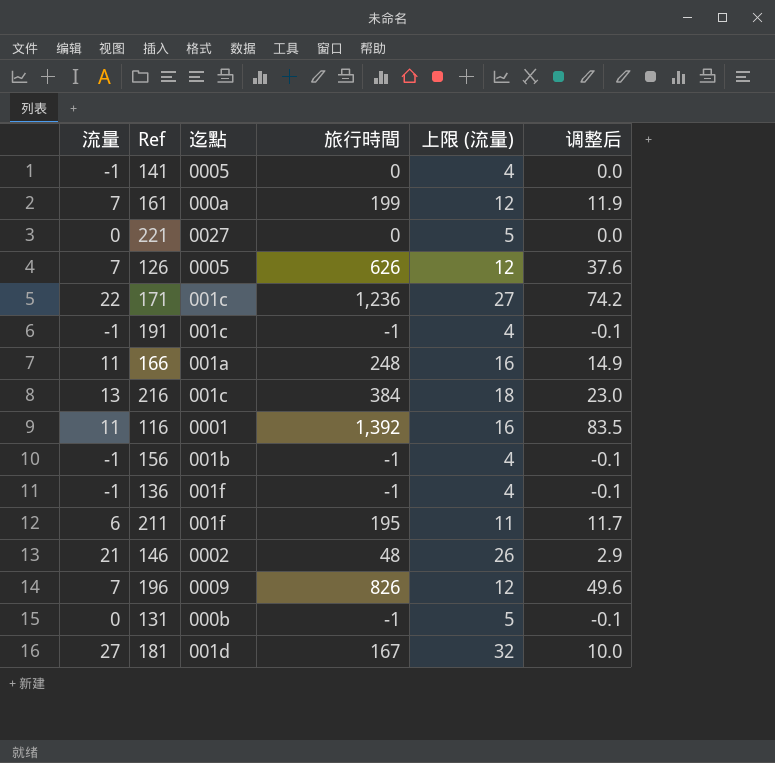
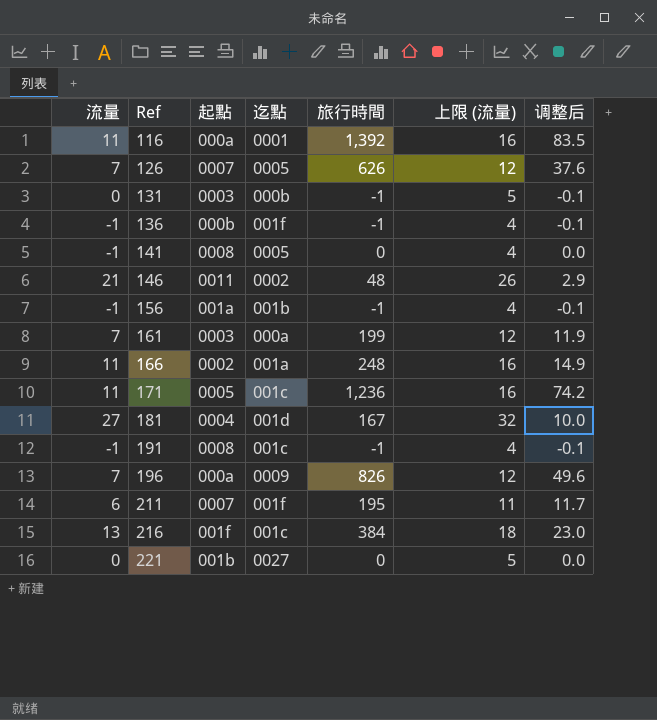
row order: none -> Ref ascending
column 起點 | position: none -> 3
171 | 流量: 22 -> 11
171 | 上限 (流量): 27 -> 16

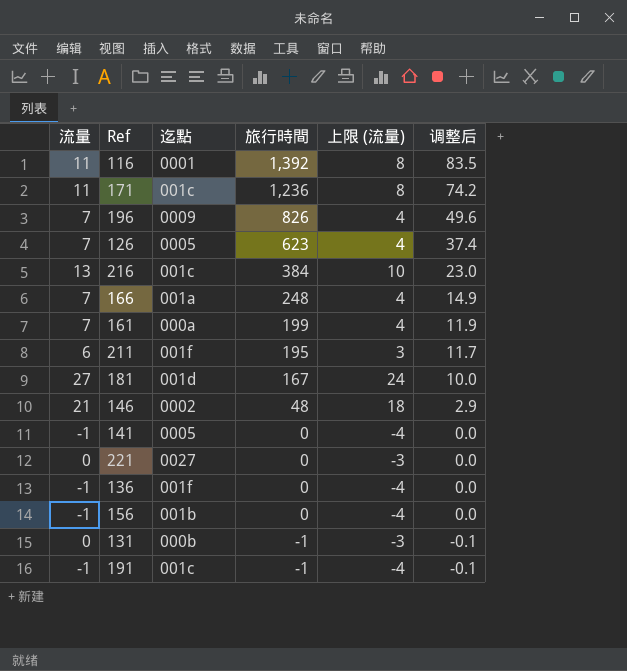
row order: Ref ascending -> 旅行時間 descending
column 起點 | position: 3 -> none
column 上限 (流量) | formula: [流量] + 5 -> [流量] - 3
126 | 旅行時間: 626 -> 623
126 | 调整后: 37.6 -> 37.4
166 | 流量: 11 -> 7
136 | 旅行時間: -1 -> 0
136 | 调整后: -0.1 -> 0.0
156 | 旅行時間: -1 -> 0
156 | 调整后: -0.1 -> 0.0

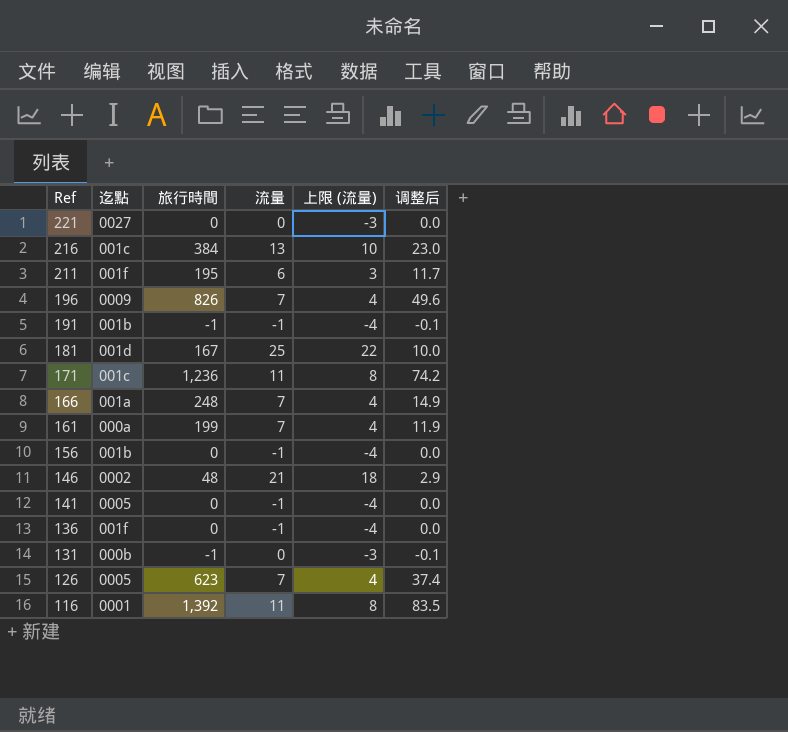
row order: 旅行時間 descending -> Ref descending
column 流量 | position: 1 -> 4
191 | 迄點: 001c -> 001b
181 | 流量: 27 -> 25
181 | 上限 (流量): 24 -> 22

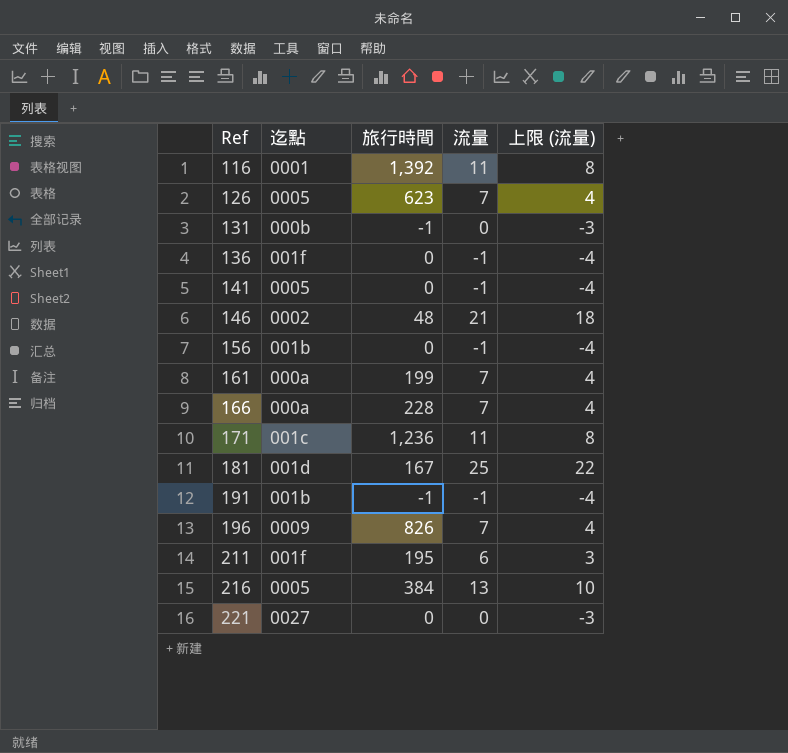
row order: Ref descending -> Ref ascending
column 调整后 | formula: [旅行時間] * 0.06 -> none
166 | 迄點: 001a -> 000a
166 | 旅行時間: 248 -> 228
216 | 迄點: 001c -> 0005

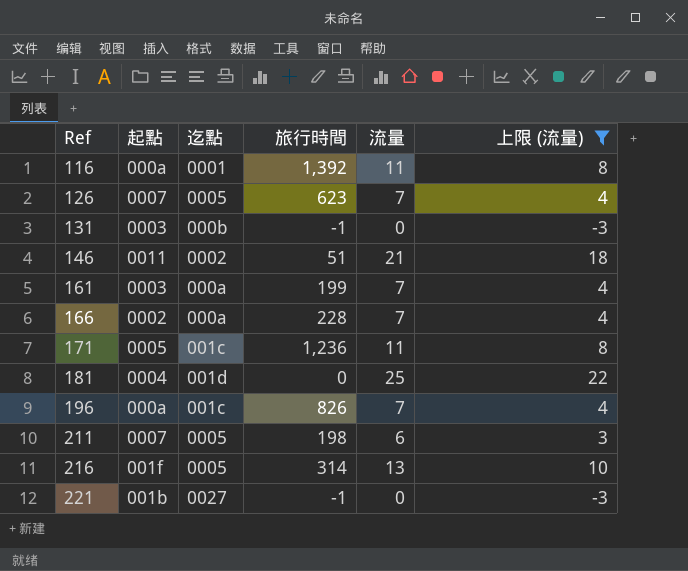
filter: none -> 上限 (流量) != -4
column 起點 | position: none -> 2
146 | 旅行時間: 48 -> 51
181 | 旅行時間: 167 -> 0
196 | 迄點: 0009 -> 001c
211 | 迄點: 001f -> 0005
211 | 旅行時間: 195 -> 198
216 | 旅行時間: 384 -> 314
221 | 旅行時間: 0 -> -1

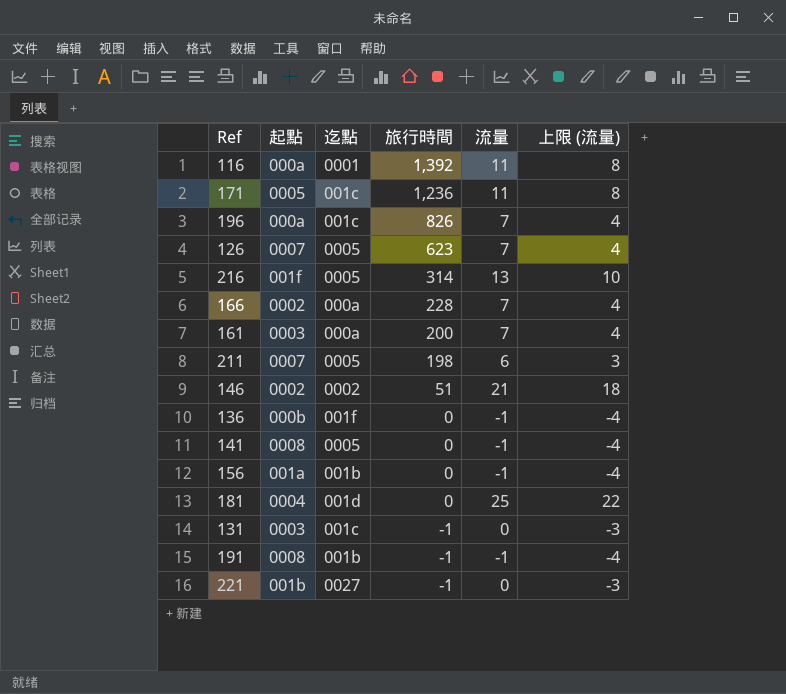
filter: 上限 (流量) != -4 -> none
row order: Ref ascending -> 旅行時間 descending
161 | 旅行時間: 199 -> 200
146 | 起點: 0011 -> 0002
131 | 迄點: 000b -> 001c

